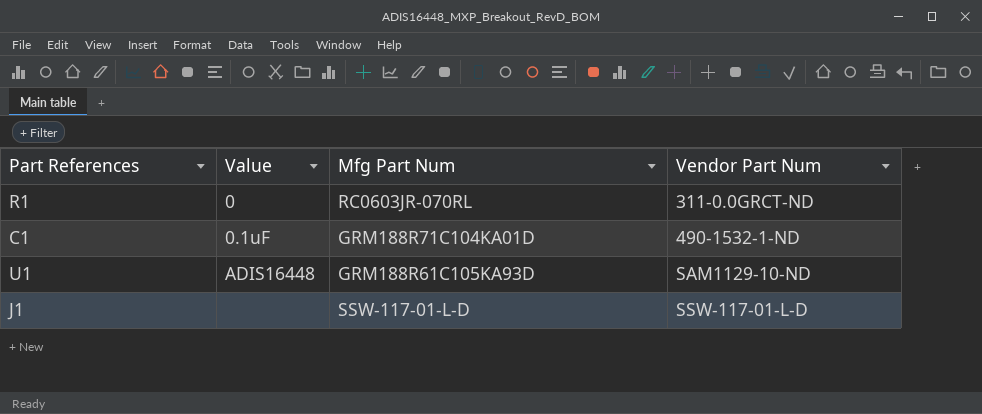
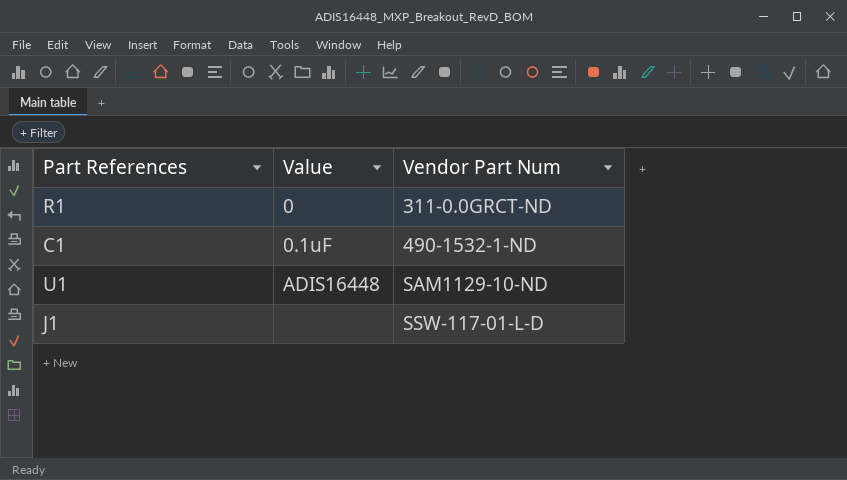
column Mfg Part Num | position: 3 -> none

